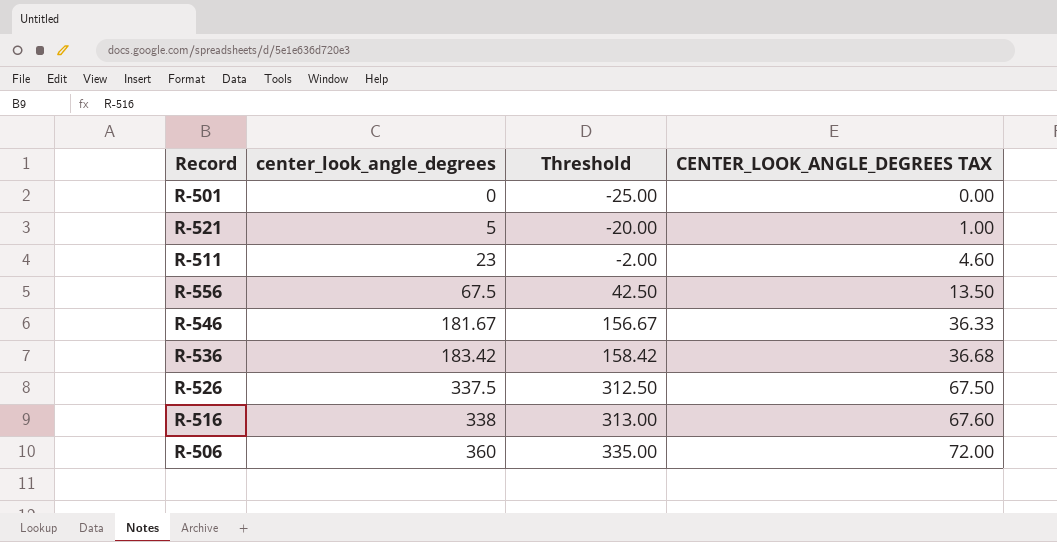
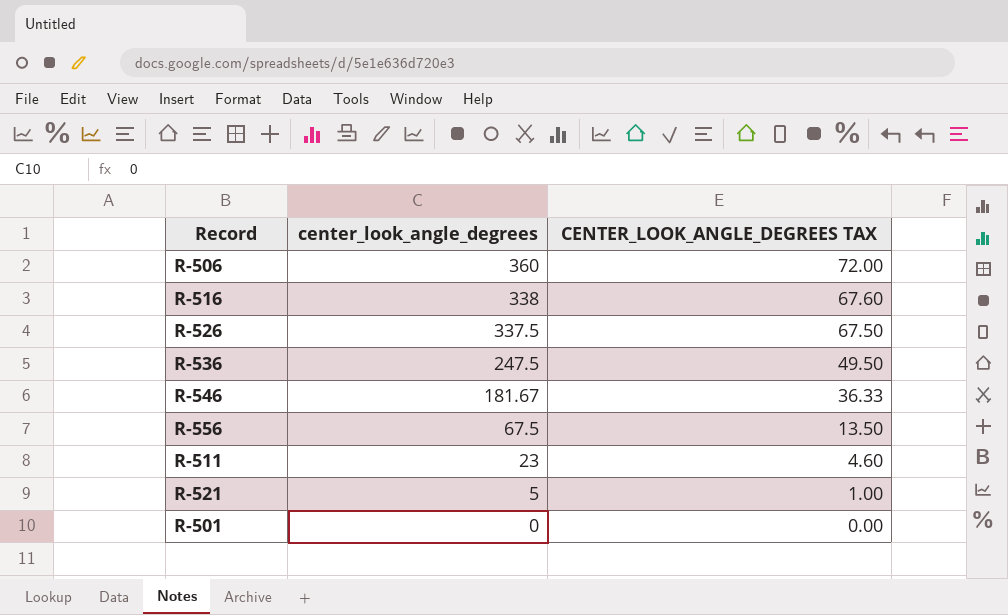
row order: center_look_angle_degrees ascending -> center_look_angle_degrees descending
column Threshold | formula: [center_look_angle_degrees] - 25 -> none
R-536 | center_look_angle_degrees: 183.42 -> 247.5
R-536 | CENTER_LOOK_ANGLE_DEGREES TAX: 36.68 -> 49.50

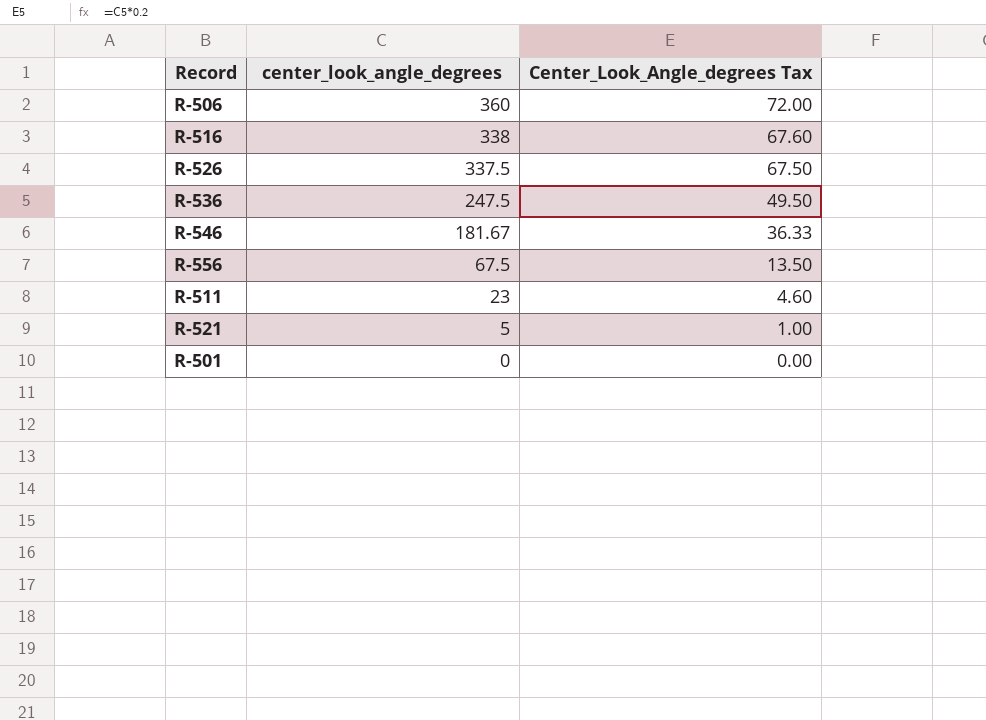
column name: CENTER_LOOK_ANGLE_DEGREES TAX -> Center_Look_Angle_degrees Tax

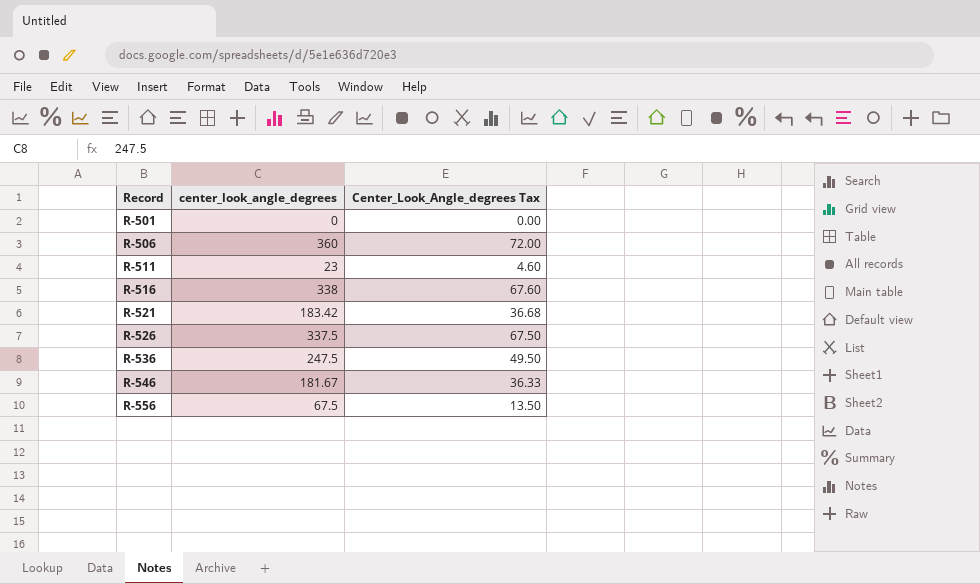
row order: center_look_angle_degrees descending -> Record ascending
R-521 | center_look_angle_degrees: 5 -> 183.42
R-521 | Center_Look_Angle_degrees Tax: 1.00 -> 36.68

